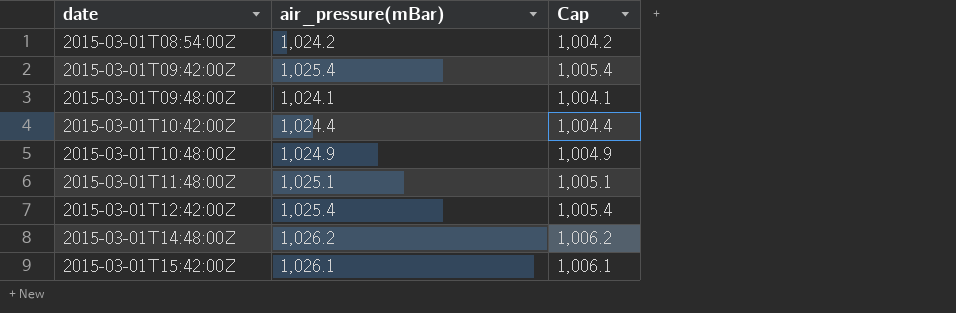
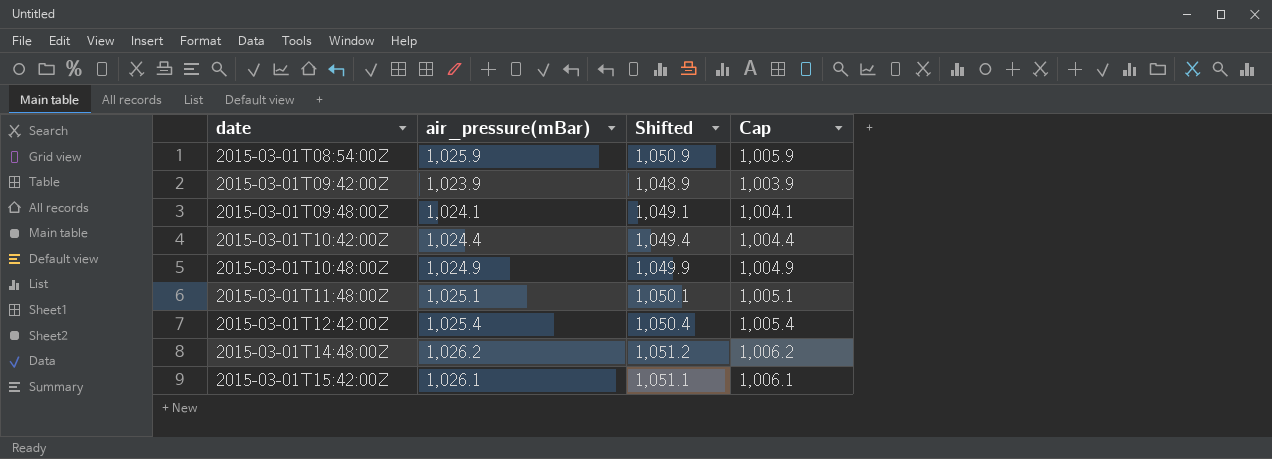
column Shifted | formula: none -> [air_pressure(mBar)] + 25
2015-03-01T08:54:00Z | air_pressure(mBar): 1,024.2 -> 1,025.9
2015-03-01T08:54:00Z | Cap: 1,004.2 -> 1,005.9
2015-03-01T09:42:00Z | air_pressure(mBar): 1,025.4 -> 1,023.9
2015-03-01T09:42:00Z | Cap: 1,005.4 -> 1,003.9

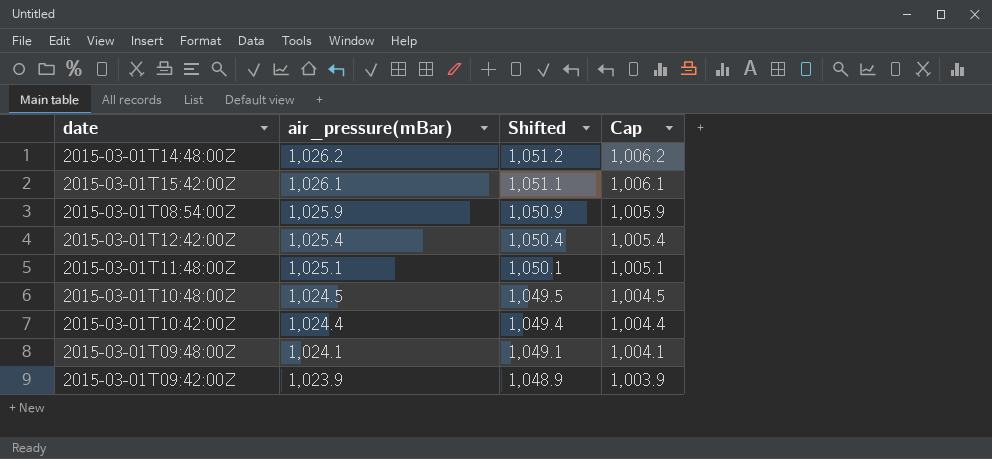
row order: date ascending -> air_pressure(mBar) descending
2015-03-01T10:48:00Z | air_pressure(mBar): 1,024.9 -> 1,024.5
2015-03-01T10:48:00Z | Shifted: 1,049.9 -> 1,049.5
2015-03-01T10:48:00Z | Cap: 1,004.9 -> 1,004.5

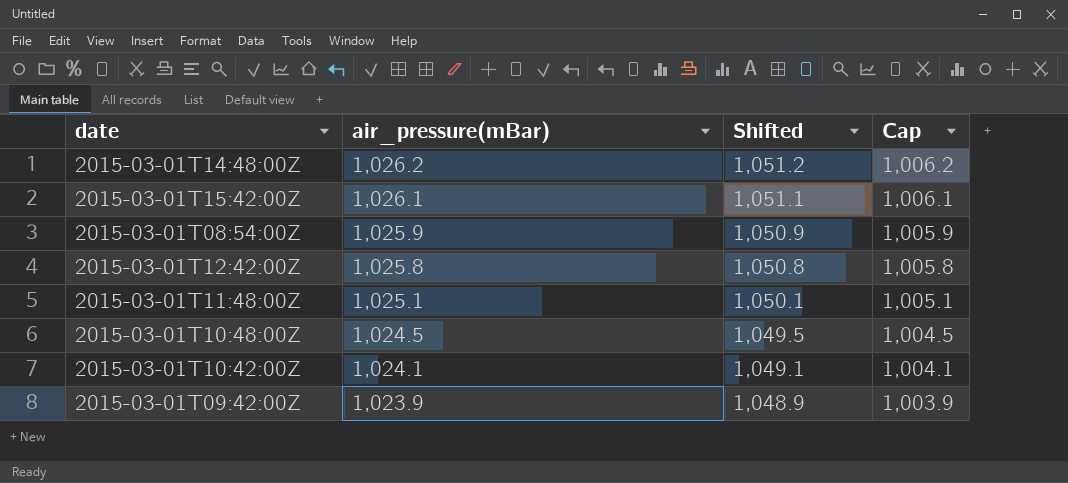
row 2015-03-01T09:48:00Z: 1,024.1 | 1,049.1 | 1,004.1 -> none
2015-03-01T12:42:00Z | air_pressure(mBar): 1,025.4 -> 1,025.8
2015-03-01T12:42:00Z | Shifted: 1,050.4 -> 1,050.8
2015-03-01T12:42:00Z | Cap: 1,005.4 -> 1,005.8
2015-03-01T10:42:00Z | air_pressure(mBar): 1,024.4 -> 1,024.1
2015-03-01T10:42:00Z | Shifted: 1,049.4 -> 1,049.1
2015-03-01T10:42:00Z | Cap: 1,004.4 -> 1,004.1

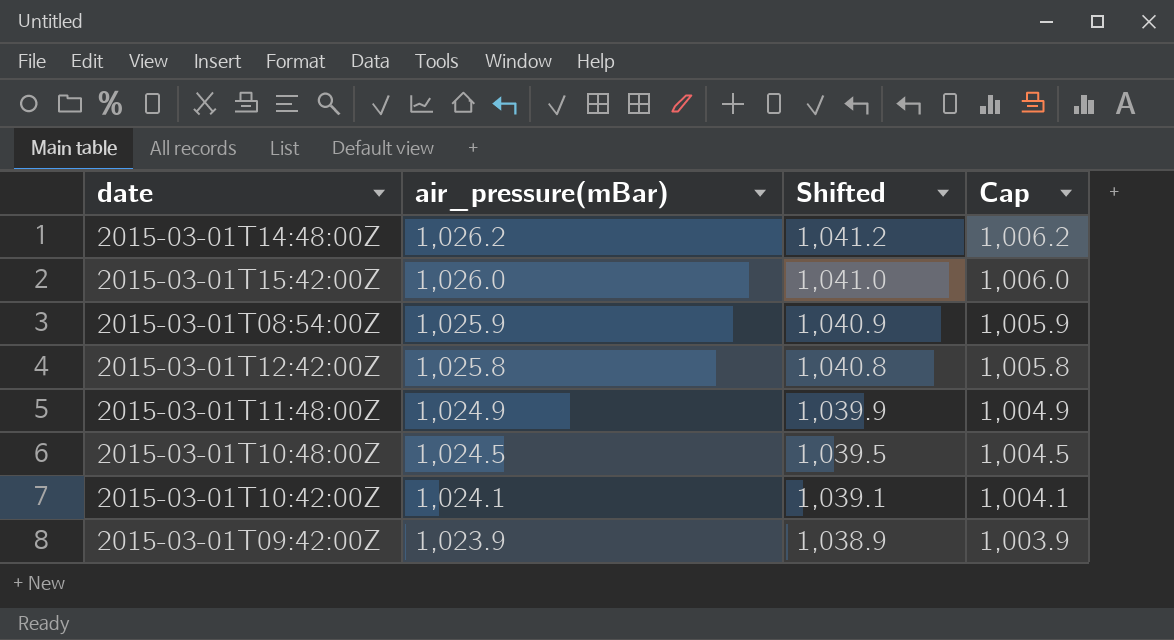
column Shifted | formula: [air_pressure(mBar)] + 25 -> [air_pressure(mBar)] + 15
2015-03-01T15:42:00Z | air_pressure(mBar): 1,026.1 -> 1,026.0
2015-03-01T15:42:00Z | Cap: 1,006.1 -> 1,006.0
2015-03-01T11:48:00Z | air_pressure(mBar): 1,025.1 -> 1,024.9
2015-03-01T11:48:00Z | Cap: 1,005.1 -> 1,004.9

